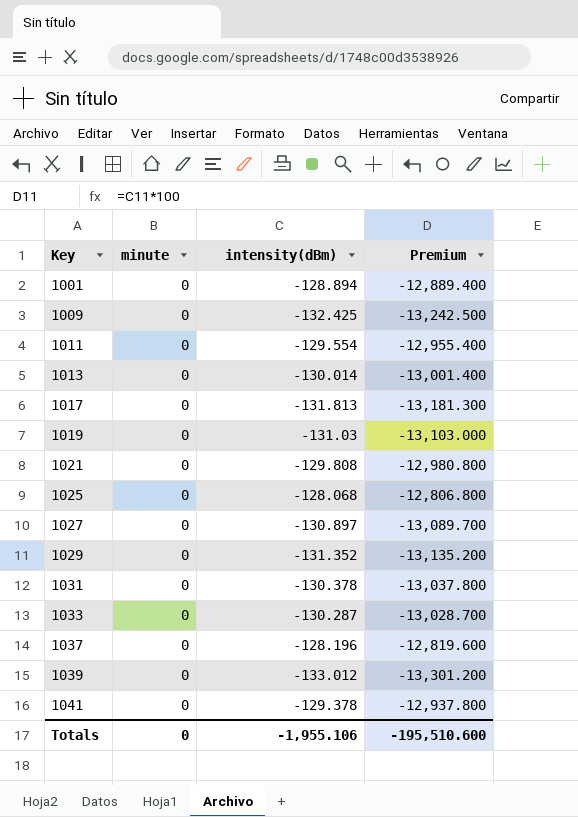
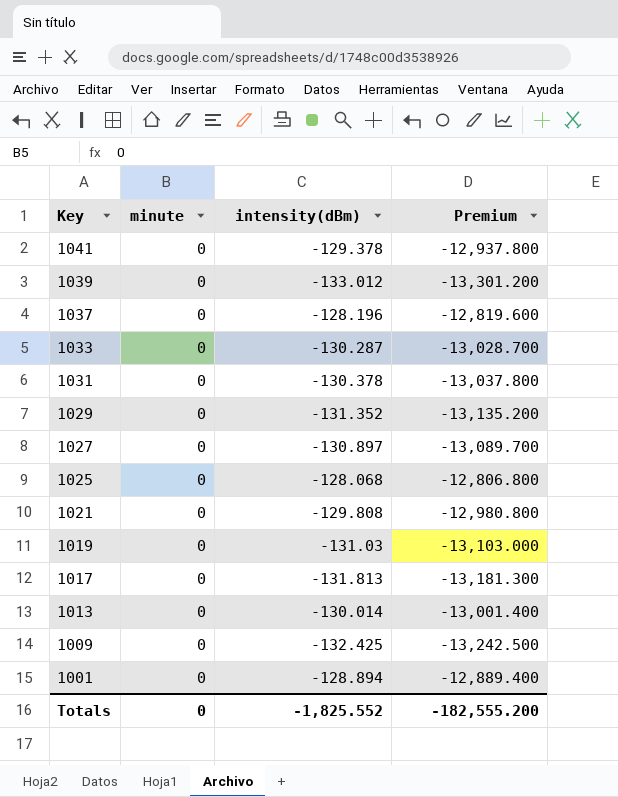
row order: Key ascending -> Key descending
row 1011: 0 | -129.554 | -12,955.400 -> none
Totals | intensity(dBm): -1,955.106 -> -1,825.552
Totals | Premium: -195,510.600 -> -182,555.200

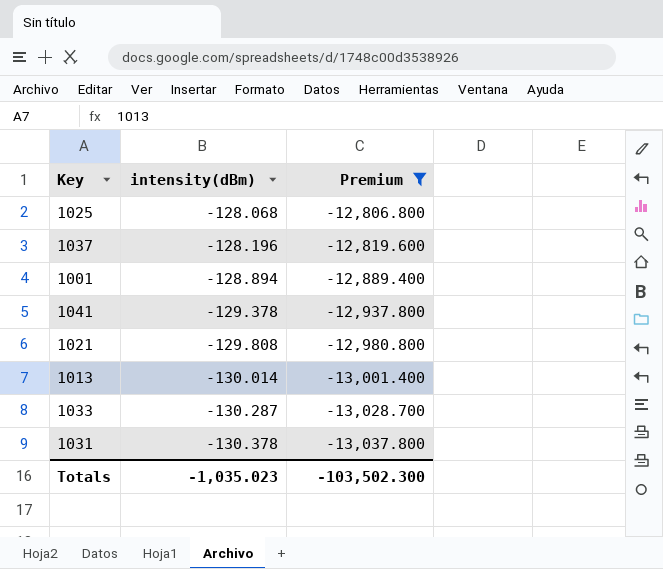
filter: none -> Premium >= -13,037.800
row order: Key descending -> intensity(dBm) descending
column minute | position: 2 -> none
Totals | intensity(dBm): -1,825.552 -> -1,035.023
Totals | Premium: -182,555.200 -> -103,502.300

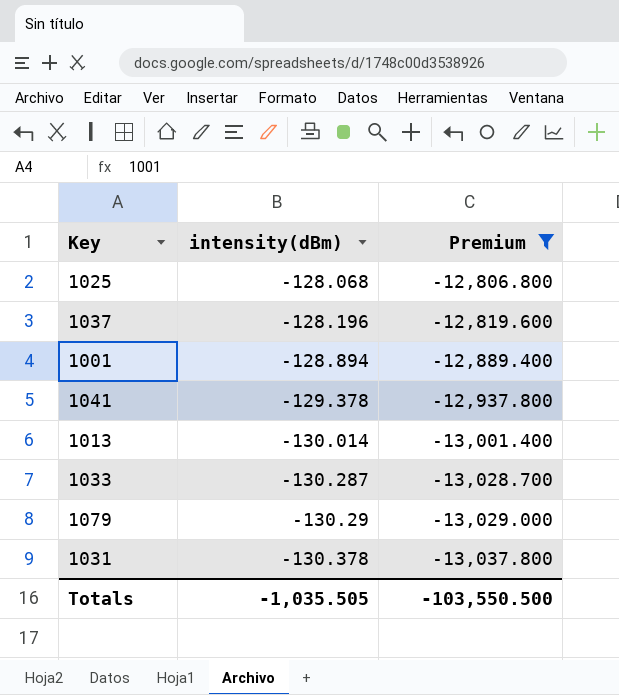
row 1021: -129.808 | -12,980.800 -> none
row 1079: none -> -130.29 | -13,029.000
Totals | intensity(dBm): -1,035.023 -> -1,035.505
Totals | Premium: -103,502.300 -> -103,550.500

